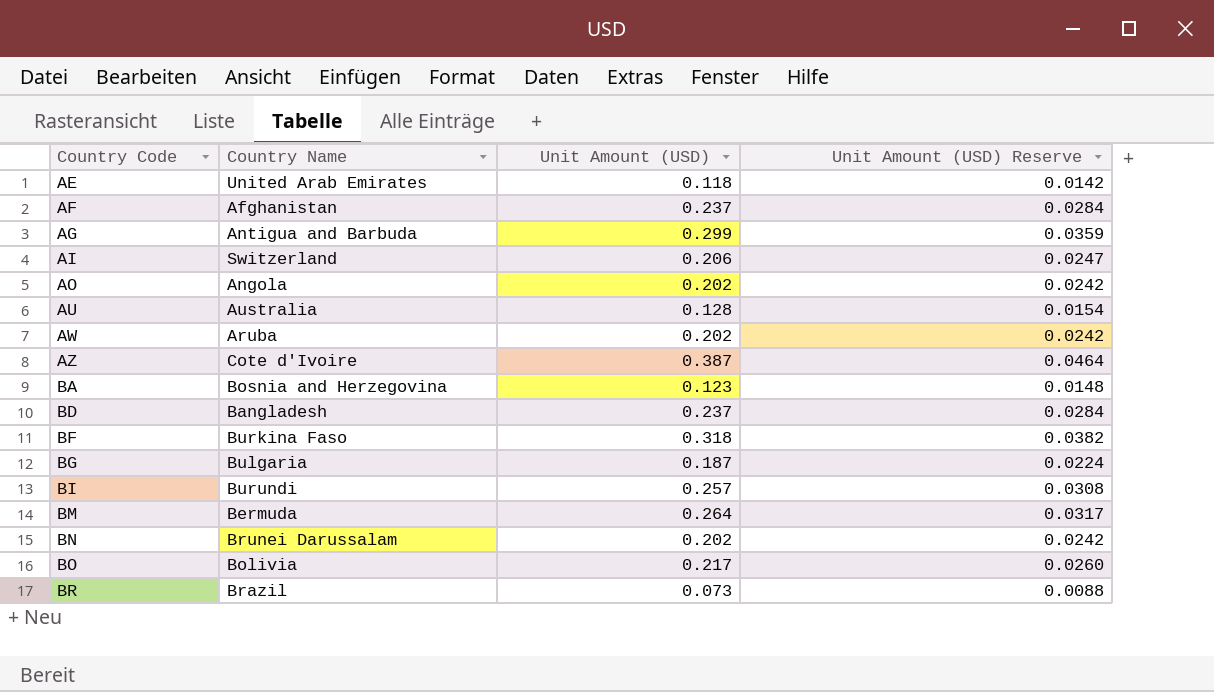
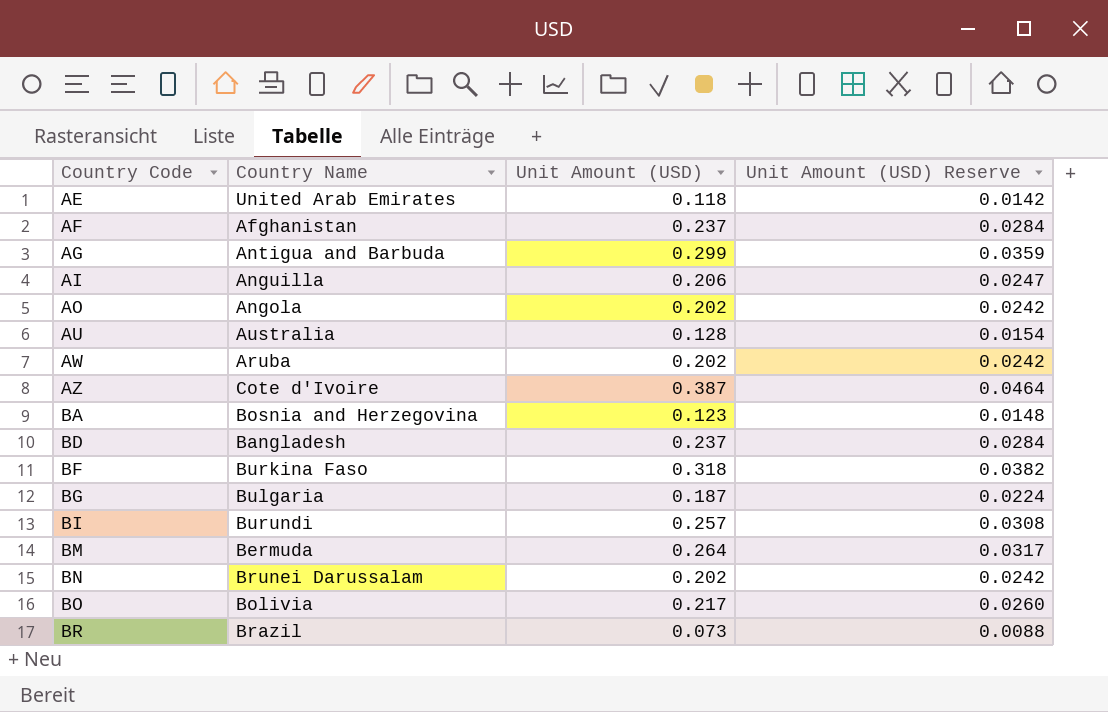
AI | Country Name: Switzerland -> Anguilla

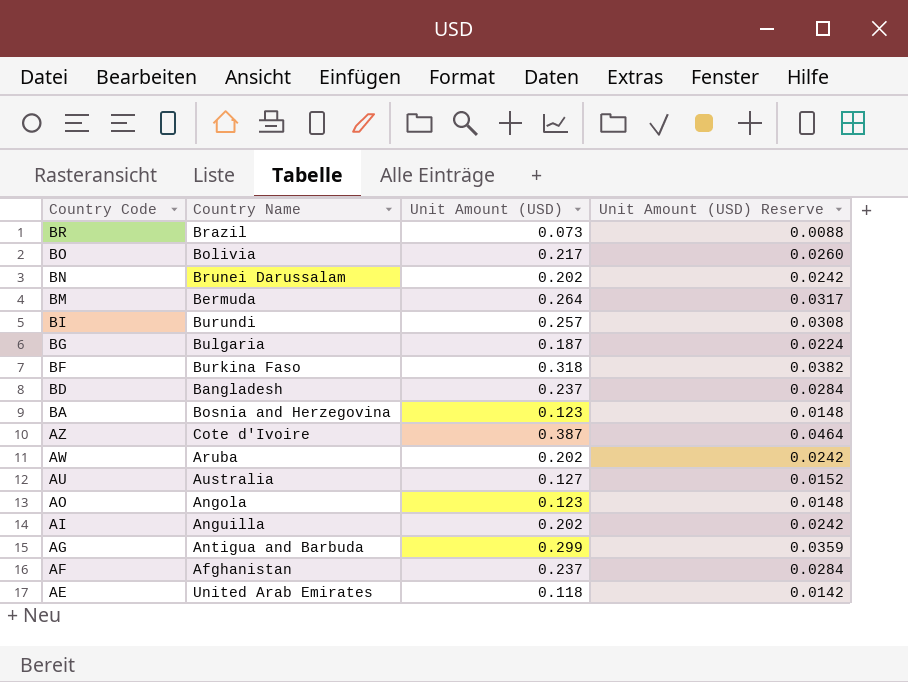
row order: Country Code ascending -> Country Code descending
AU | Unit Amount (USD): 0.128 -> 0.127
AU | Unit Amount (USD) Reserve: 0.0154 -> 0.0152
AO | Unit Amount (USD): 0.202 -> 0.123
AO | Unit Amount (USD) Reserve: 0.0242 -> 0.0148
AI | Unit Amount (USD): 0.206 -> 0.202
AI | Unit Amount (USD) Reserve: 0.0247 -> 0.0242

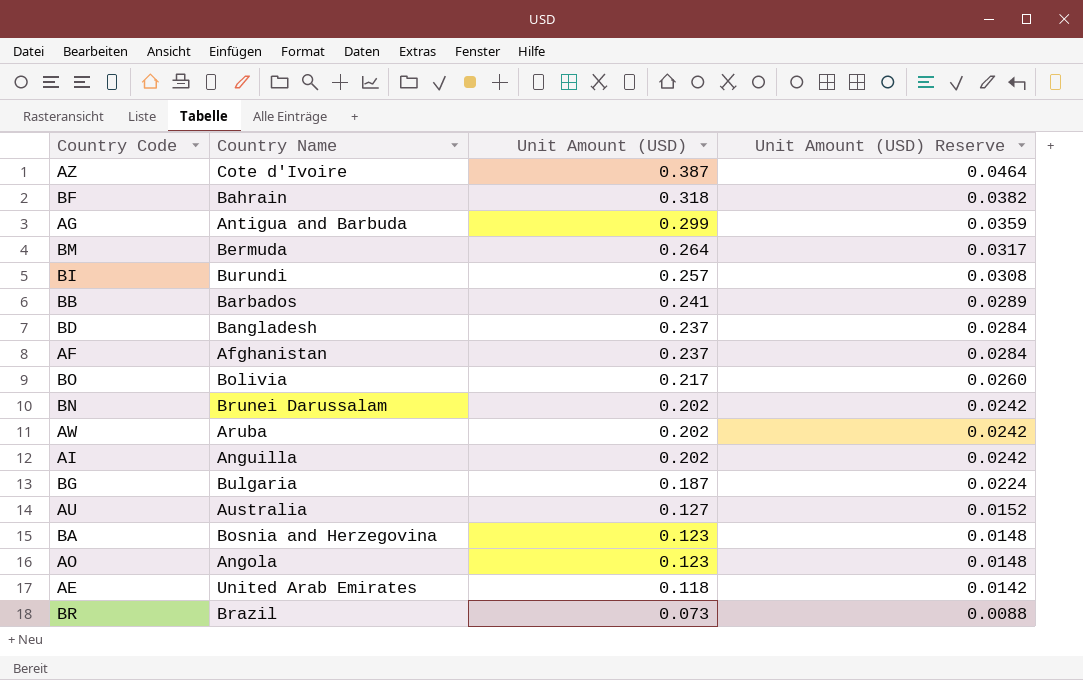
row order: Country Code descending -> Unit Amount (USD) descending
BF | Country Name: Burkina Faso -> Bahrain
row BB: none -> Barbados | 0.241 | 0.0289

